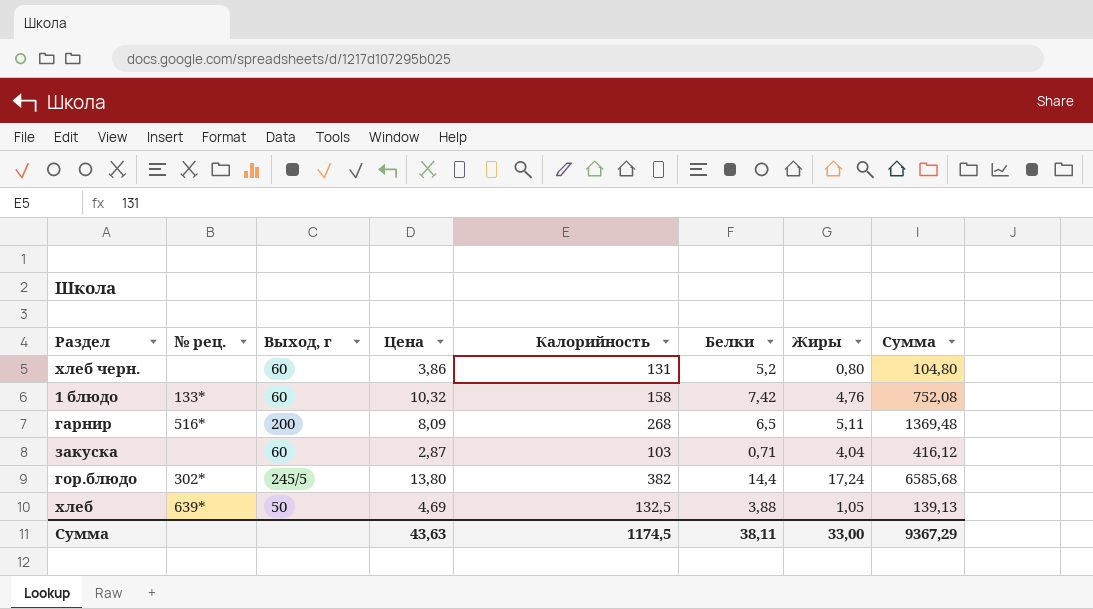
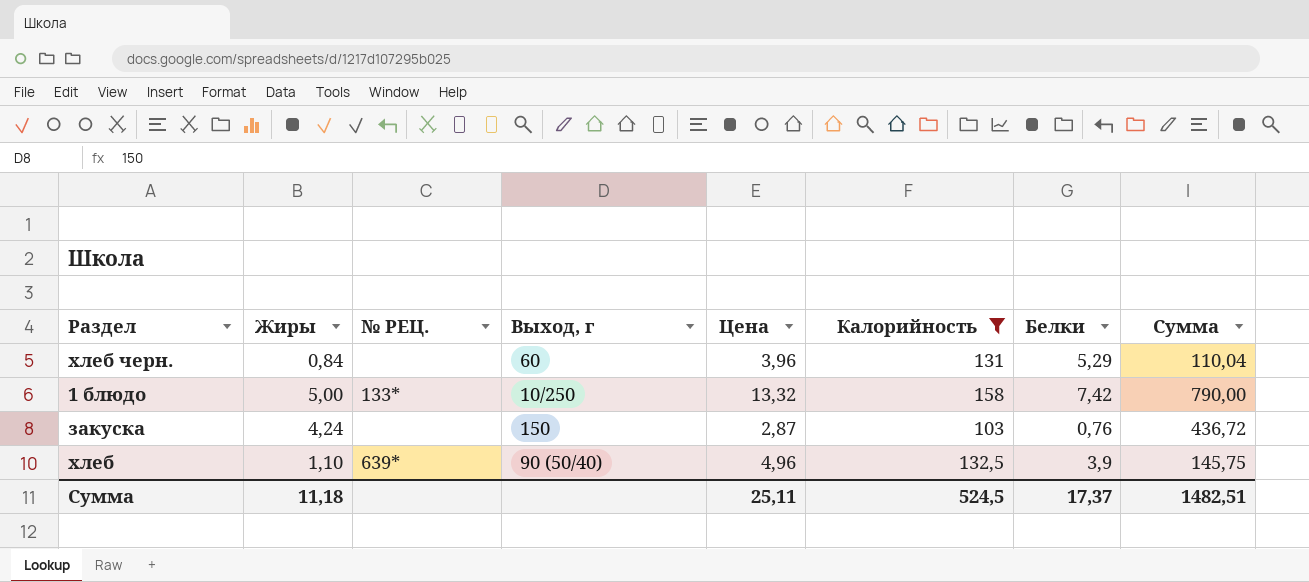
filter: none -> Калорийность <= 158
column Жиры | position: 7 -> 2
column name: № рец. -> № РЕЦ.
хлеб черн. | Жиры: 0,80 -> 0,84
хлеб черн. | Цена: 3,86 -> 3,96
хлеб черн. | Белки: 5,2 -> 5,29
хлеб черн. | Сумма: 104,80 -> 110,04
1 блюдо | Жиры: 4,76 -> 5,00
1 блюдо | Выход, г: 60 -> 10/250
1 блюдо | Цена: 10,32 -> 13,32
1 блюдо | Сумма: 752,08 -> 790,00
закуска | Жиры: 4,04 -> 4,24
закуска | Выход, г: 60 -> 150
закуска | Белки: 0,71 -> 0,76
закуска | Сумма: 416,12 -> 436,72
хлеб | Жиры: 1,05 -> 1,10
хлеб | Выход, г: 50 -> 90 (50/40)
хлеб | Цена: 4,69 -> 4,96
хлеб | Белки: 3,88 -> 3,9
хлеб | Сумма: 139,13 -> 145,75
Сумма | Жиры: 33,00 -> 11,18
Сумма | Цена: 43,63 -> 25,11
Сумма | Калорийность: 1174,5 -> 524,5
Сумма | Белки: 38,11 -> 17,37
Сумма | Сумма: 9367,29 -> 1482,51

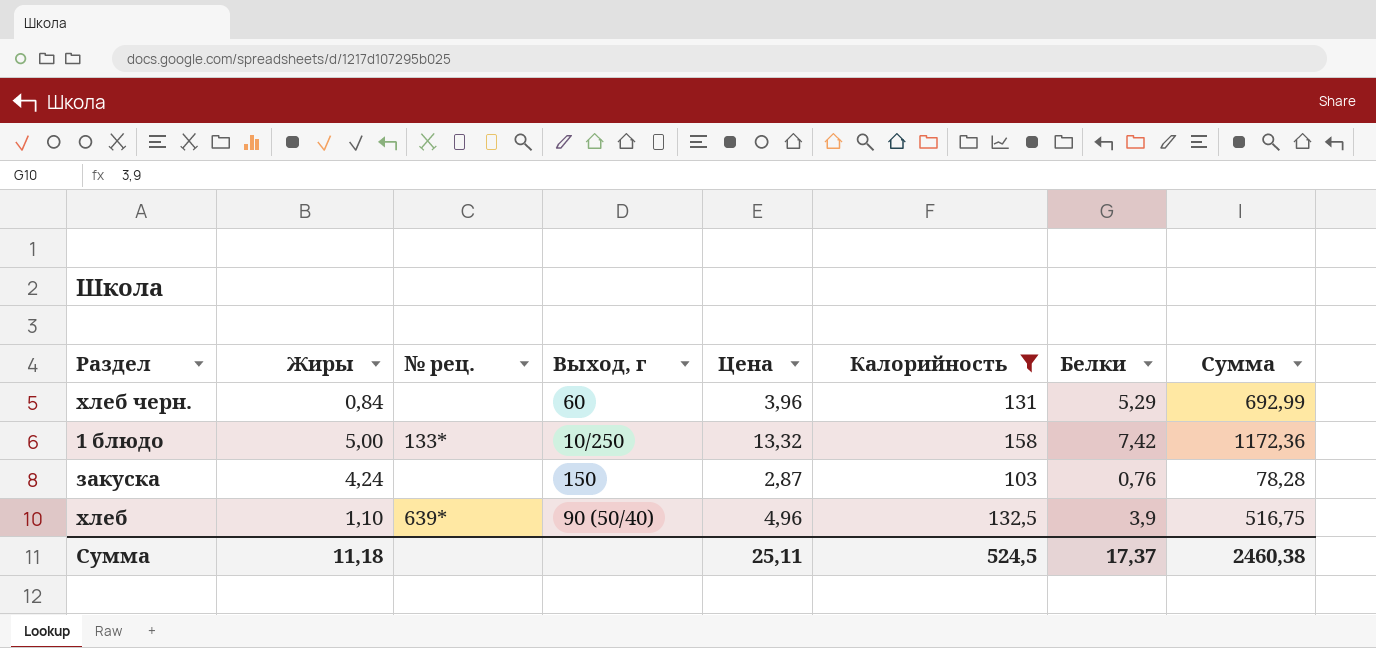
column name: № РЕЦ. -> № рец.
column Сумма | formula: [Жиры] * [Калорийность] -> [Калорийность] * [Белки]
Сумма | Сумма: 1482,51 -> 2460,38

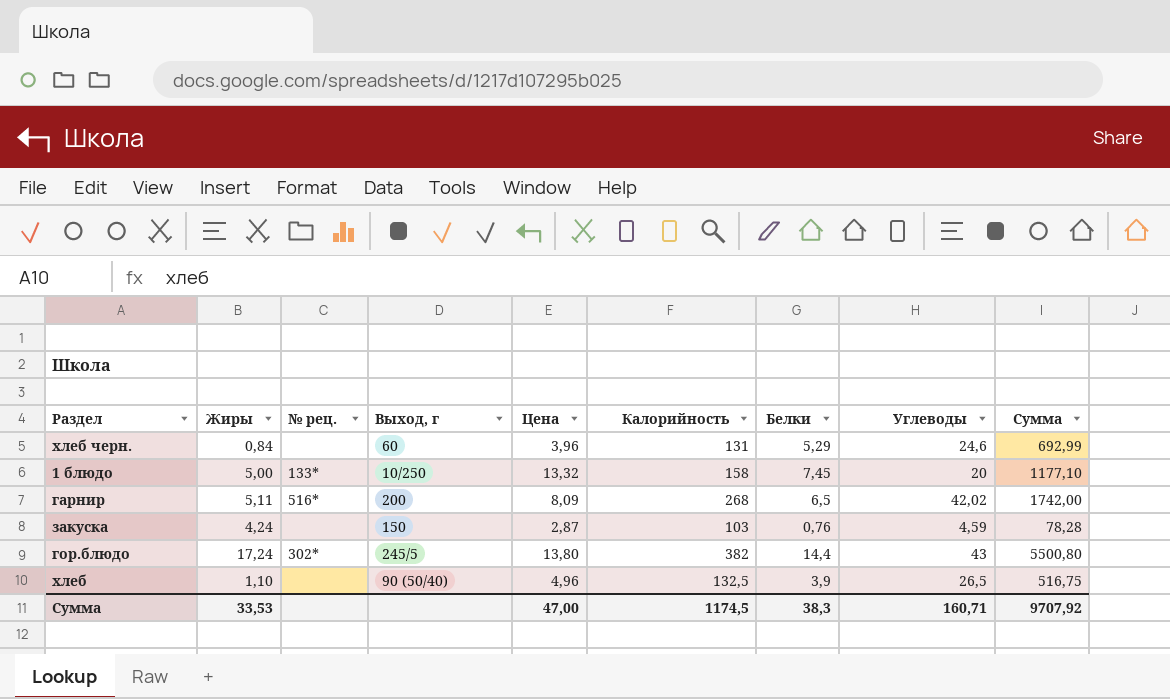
filter: Калорийность <= 158 -> none
column Углеводы | position: none -> 8
1 блюдо | Белки: 7,42 -> 7,45
1 блюдо | Сумма: 1172,36 -> 1177,10
хлеб | № рец.: 639* -> none
Сумма | Жиры: 11,18 -> 33,53
Сумма | Цена: 25,11 -> 47,00
Сумма | Калорийность: 524,5 -> 1174,5
Сумма | Белки: 17,37 -> 38,3
Сумма | Сумма: 2460,38 -> 9707,92

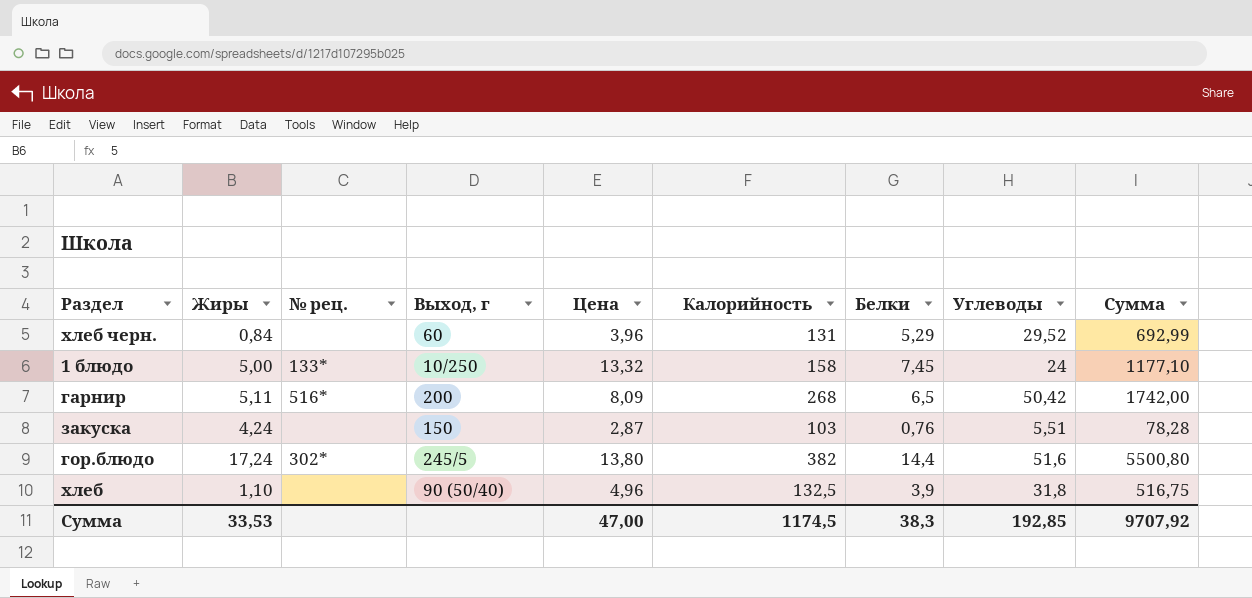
хлеб черн. | Углеводы: 24,6 -> 29,52
1 блюдо | Углеводы: 20 -> 24
гарнир | Углеводы: 42,02 -> 50,42
закуска | Углеводы: 4,59 -> 5,51
гор.блюдо | Углеводы: 43 -> 51,6
хлеб | Углеводы: 26,5 -> 31,8
Сумма | Углеводы: 160,71 -> 192,85

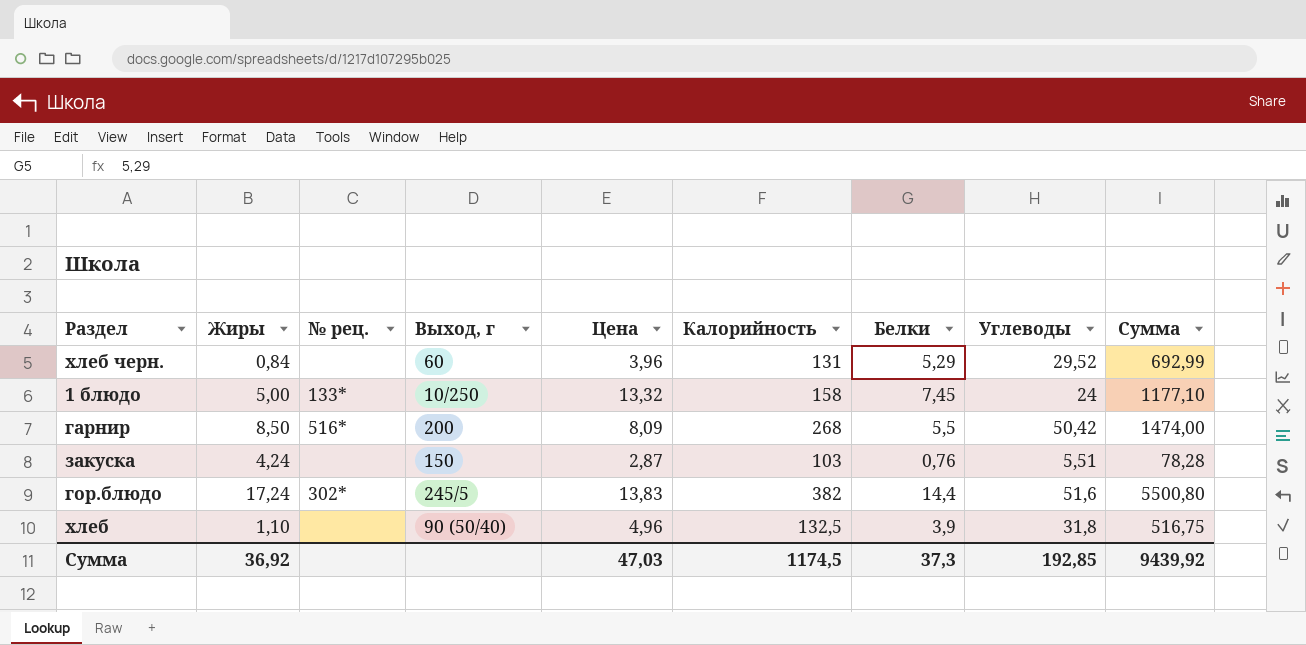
гарнир | Жиры: 5,11 -> 8,50
гарнир | Белки: 6,5 -> 5,5
гарнир | Сумма: 1742,00 -> 1474,00
гор.блюдо | Цена: 13,80 -> 13,83
Сумма | Жиры: 33,53 -> 36,92
Сумма | Цена: 47,00 -> 47,03
Сумма | Белки: 38,3 -> 37,3
Сумма | Сумма: 9707,92 -> 9439,92

